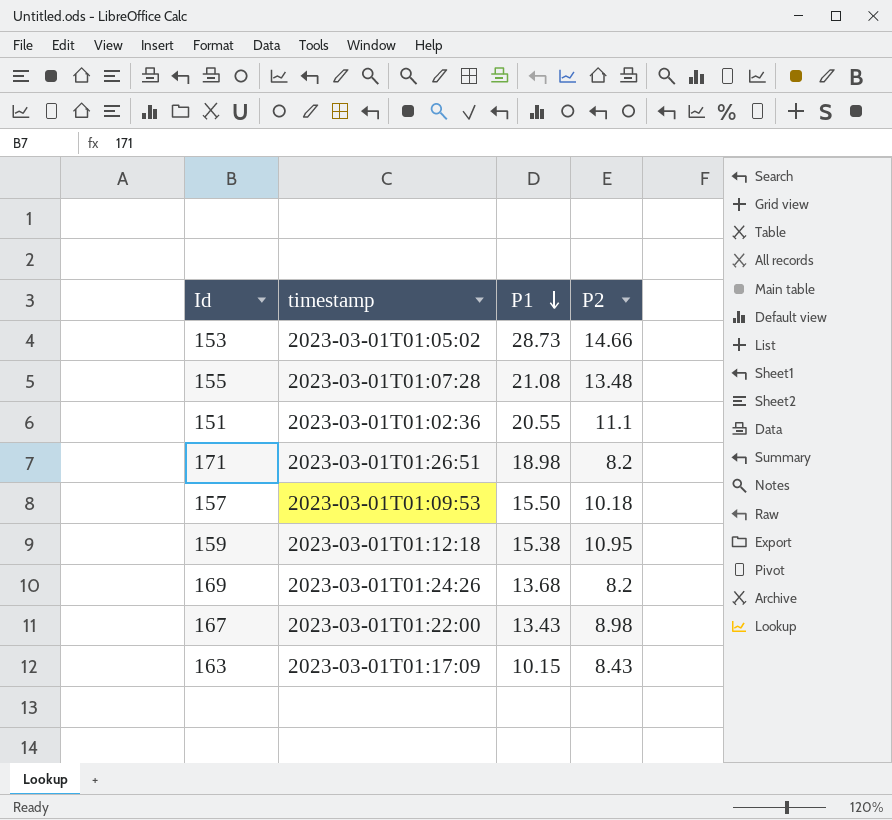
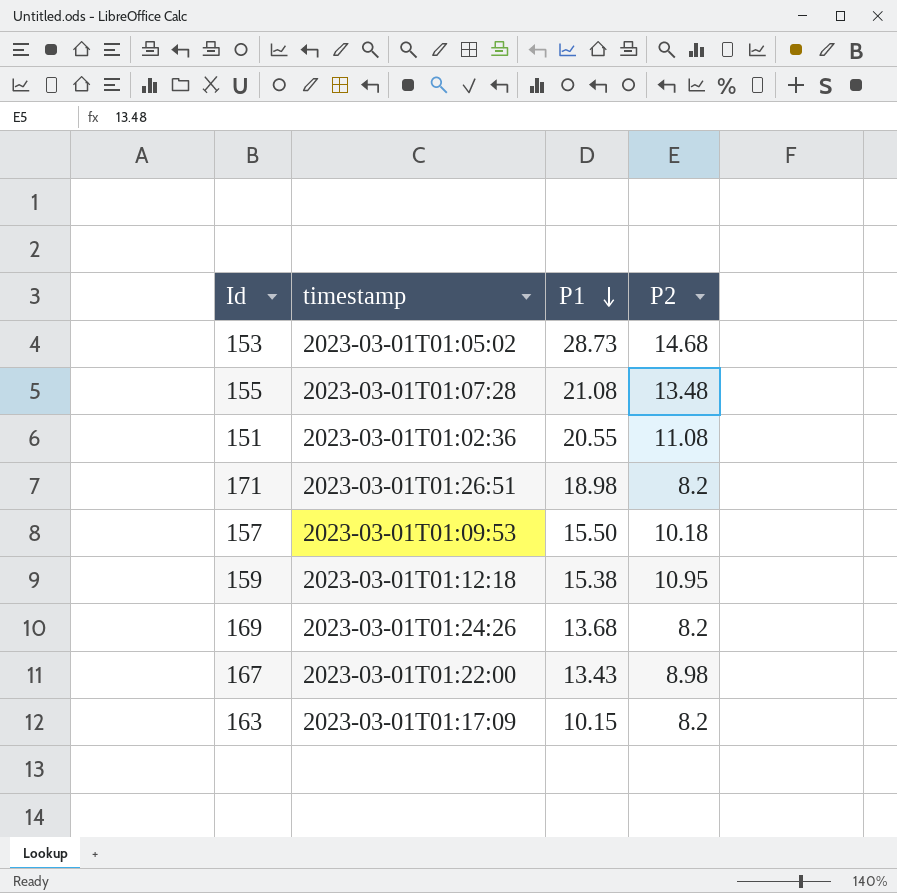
153 | P2: 14.66 -> 14.68
151 | P2: 11.1 -> 11.08
163 | P2: 8.43 -> 8.2

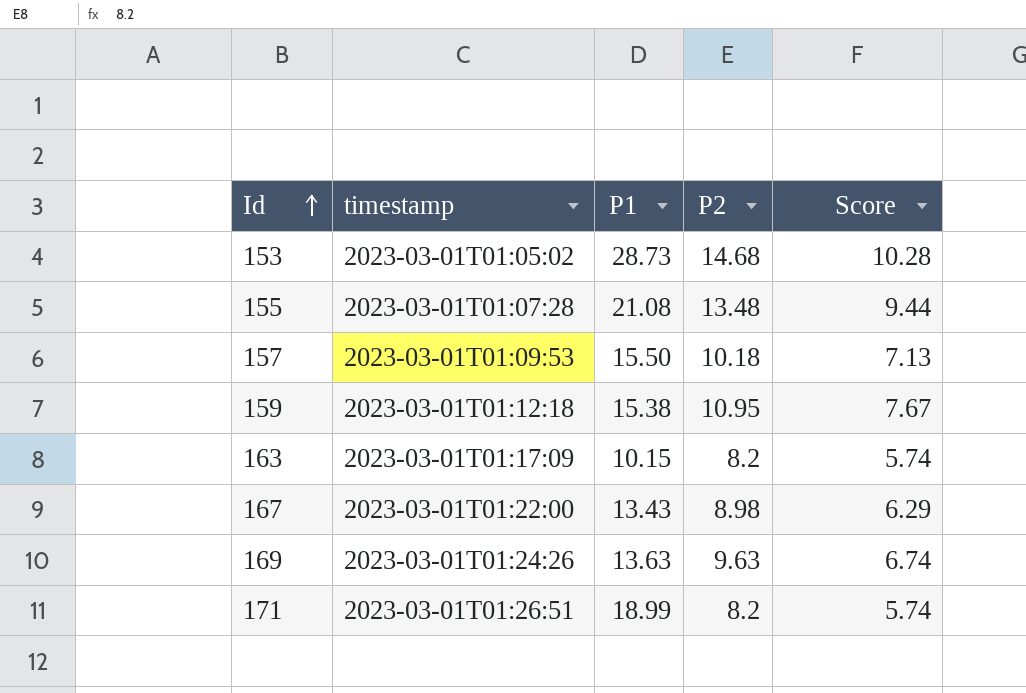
row order: P1 descending -> Id ascending
column Score | formula: none -> [P2] * 0.7
row 151: 2023-03-01T01:02:36 | 20.55 | 11.08 -> none
169 | P1: 13.68 -> 13.63
169 | P2: 8.2 -> 9.63
171 | P1: 18.98 -> 18.99

